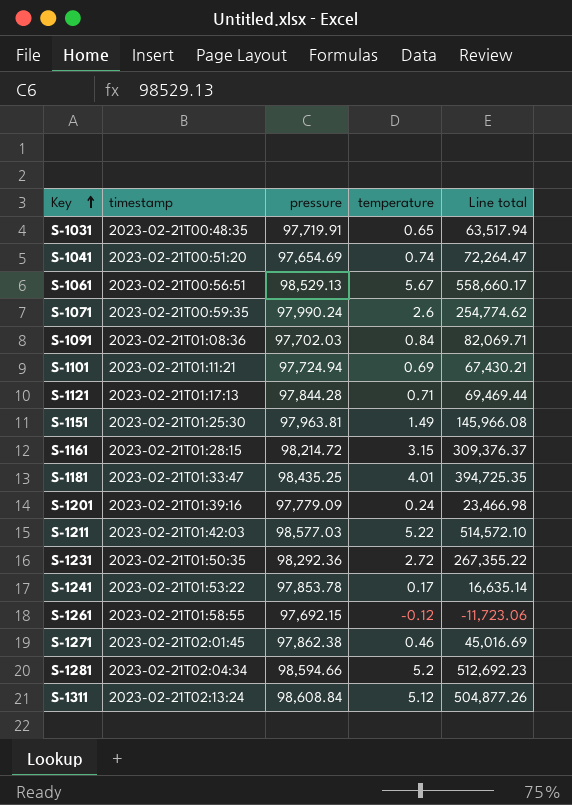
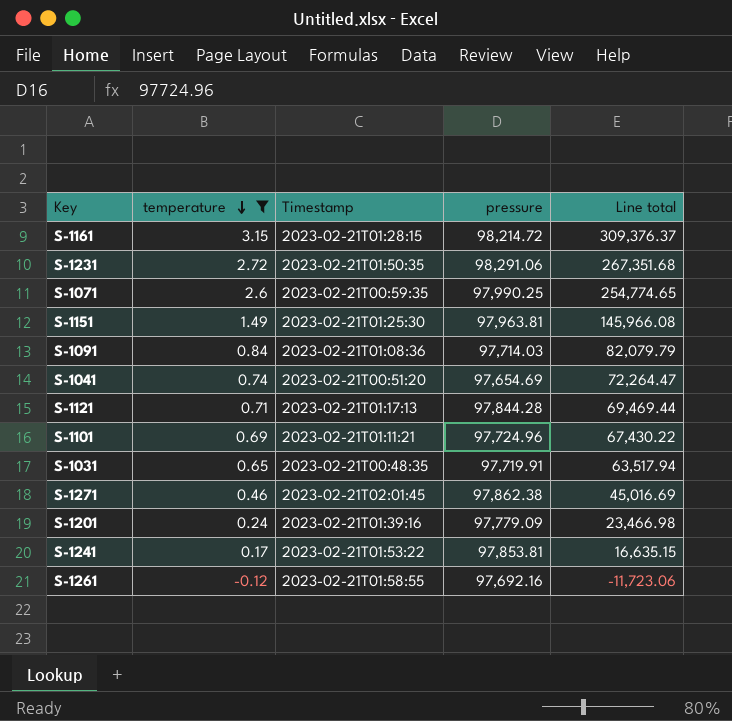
filter: none -> temperature <= 3.15
row order: Key ascending -> temperature descending
column temperature | position: 4 -> 2
column name: timestamp -> Timestamp
S-1231 | pressure: 98,292.36 -> 98,291.06
S-1231 | Line total: 267,355.22 -> 267,351.68
S-1071 | pressure: 97,990.24 -> 97,990.25
S-1071 | Line total: 254,774.62 -> 254,774.65
S-1091 | pressure: 97,702.03 -> 97,714.03
S-1091 | Line total: 82,069.71 -> 82,079.79
S-1101 | pressure: 97,724.94 -> 97,724.96
S-1101 | Line total: 67,430.21 -> 67,430.22
S-1241 | pressure: 97,853.78 -> 97,853.81
S-1241 | Line total: 16,635.14 -> 16,635.15
S-1261 | pressure: 97,692.15 -> 97,692.16

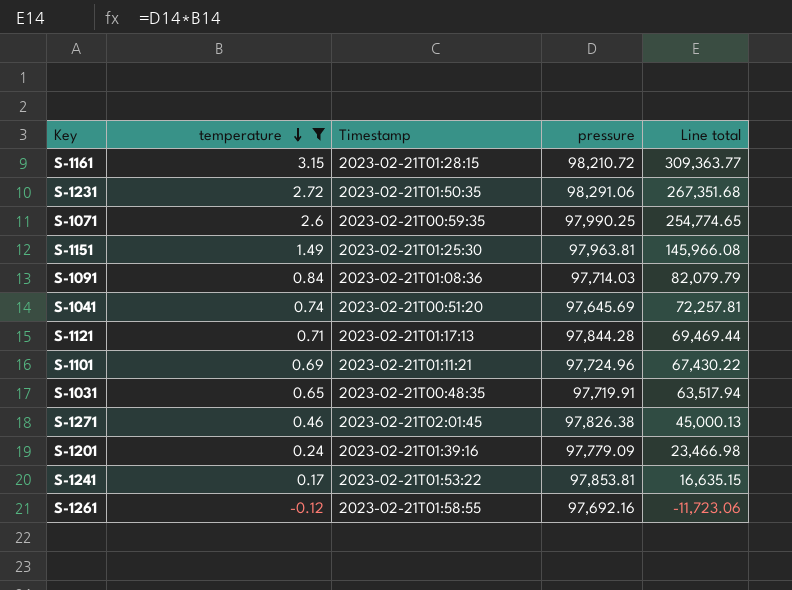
S-1161 | pressure: 98,214.72 -> 98,210.72
S-1161 | Line total: 309,376.37 -> 309,363.77
S-1041 | pressure: 97,654.69 -> 97,645.69
S-1041 | Line total: 72,264.47 -> 72,257.81
S-1271 | pressure: 97,862.38 -> 97,826.38
S-1271 | Line total: 45,016.69 -> 45,000.13

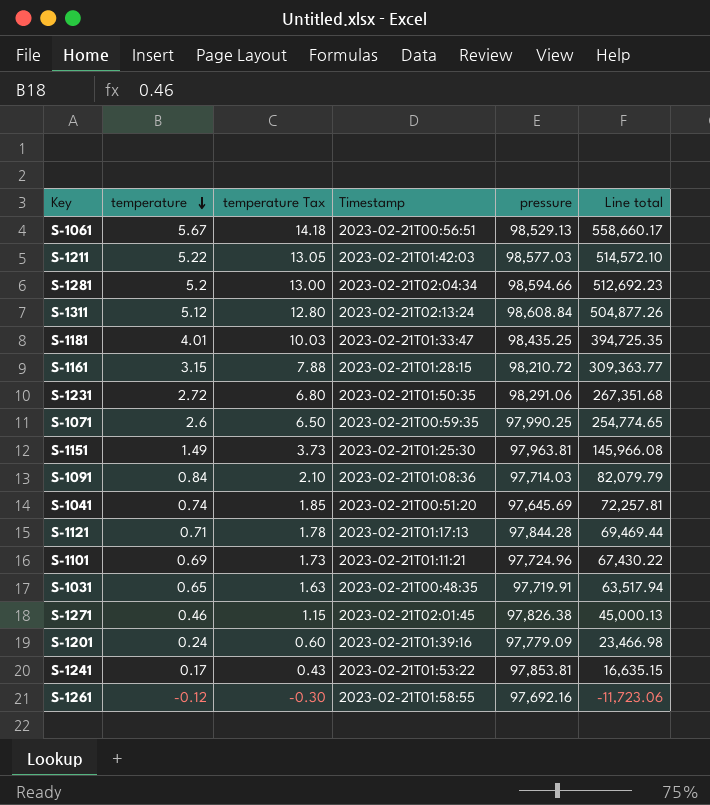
filter: temperature <= 3.15 -> none
column temperature Tax | formula: none -> [temperature] * 2.5

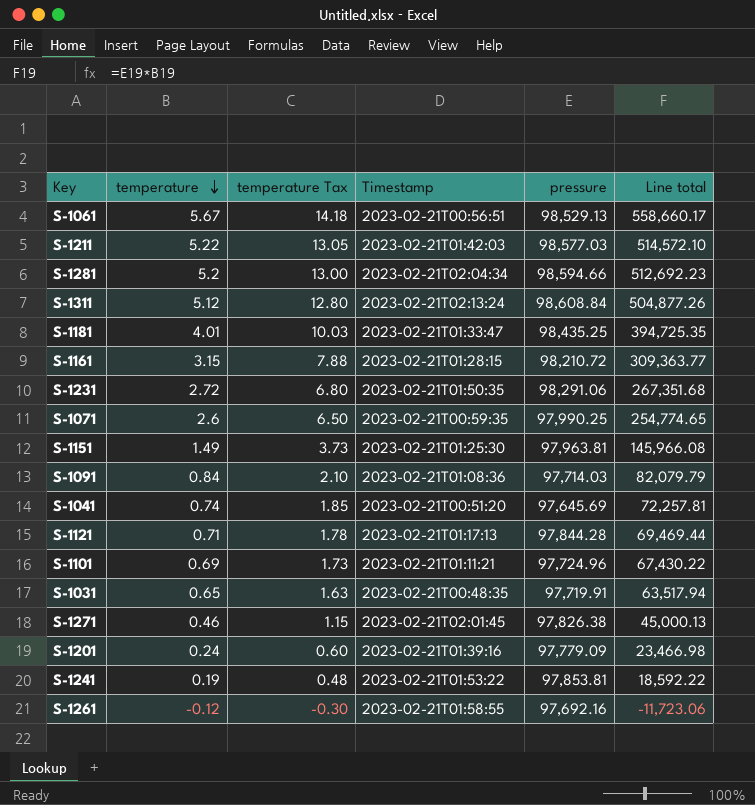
S-1241 | temperature: 0.17 -> 0.19
S-1241 | temperature Tax: 0.43 -> 0.48
S-1241 | Line total: 16,635.15 -> 18,592.22

